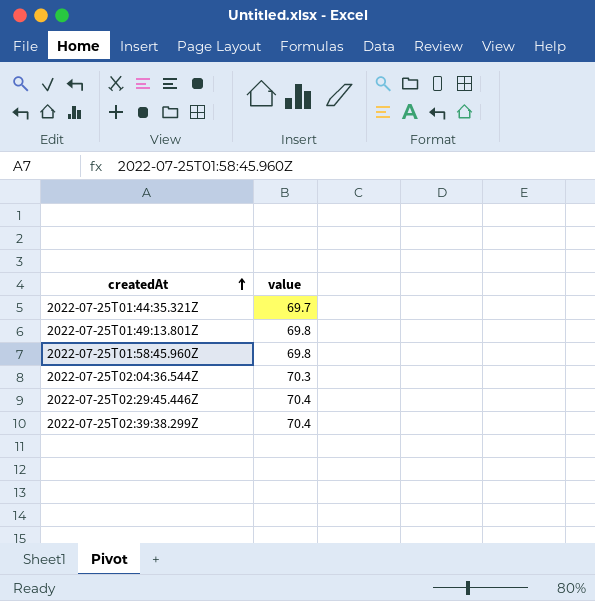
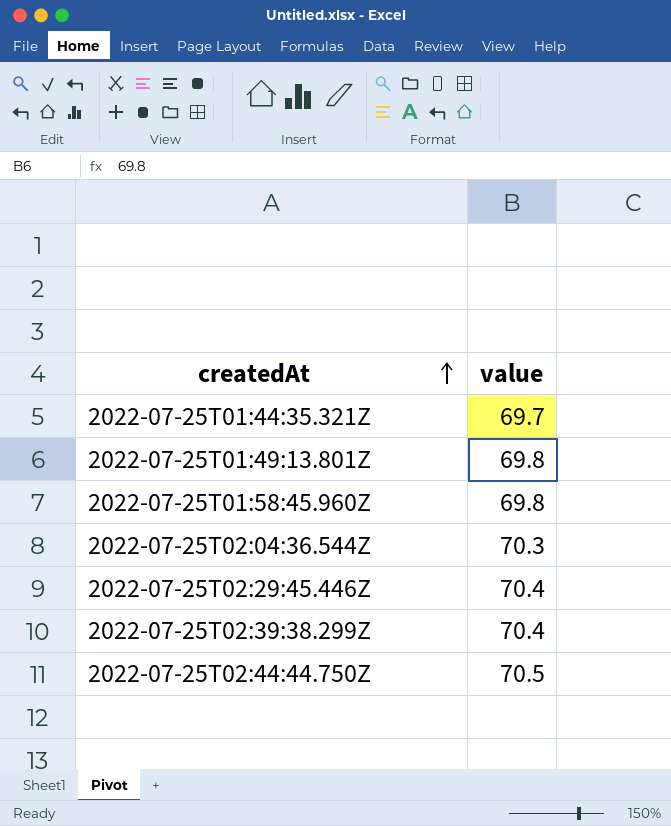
row 2022-07-25T02:44:44.750Z: none -> 70.5

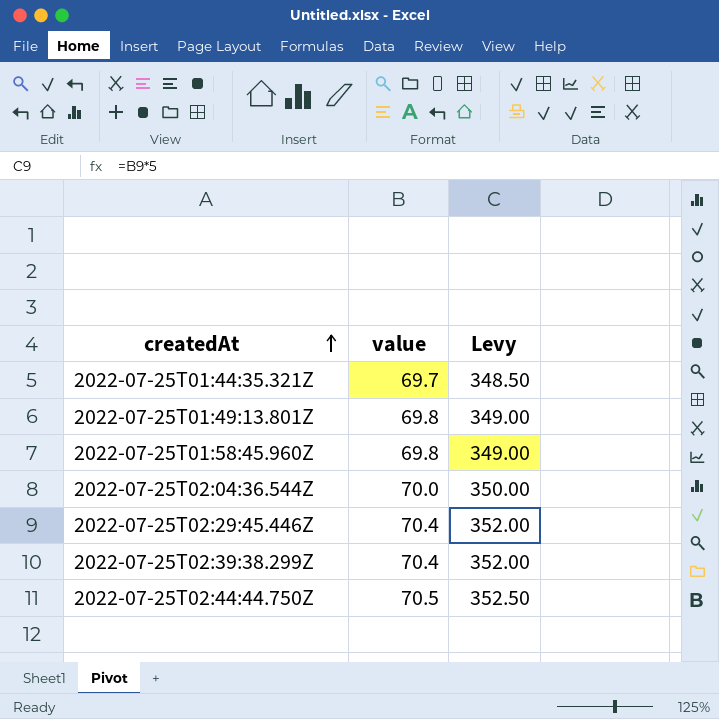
column Levy | formula: none -> [value] * 5
2022-07-25T02:04:36.544Z | value: 70.3 -> 70.0

